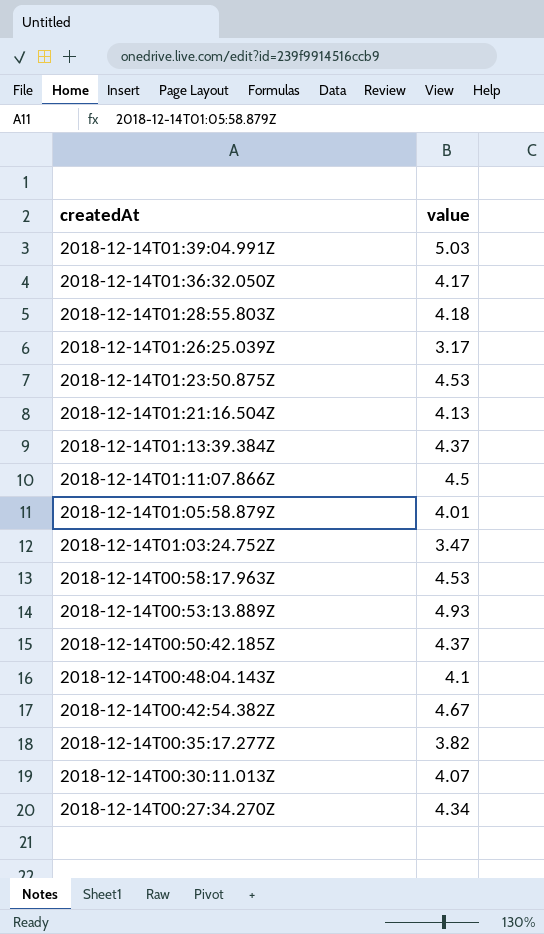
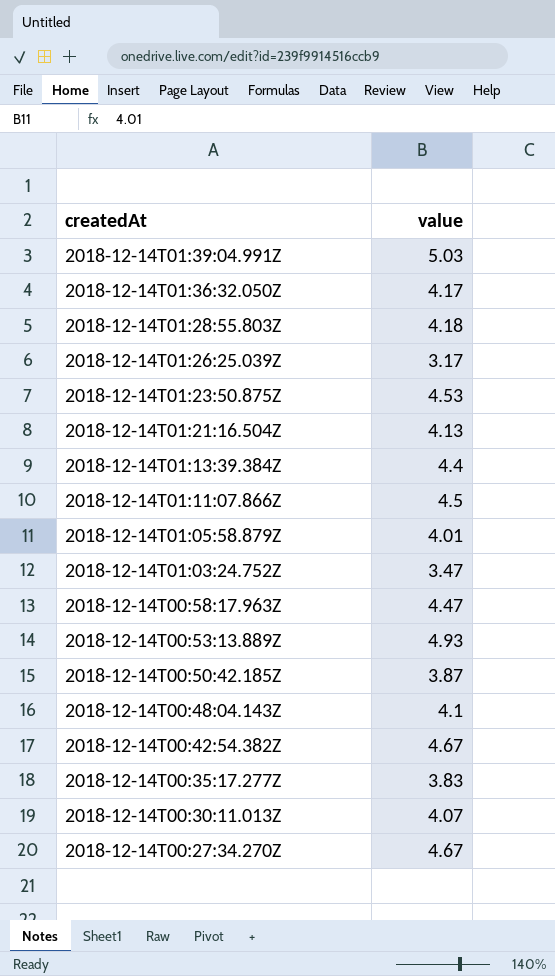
2018-12-14T01:13:39.384Z | value: 4.37 -> 4.4
2018-12-14T00:58:17.963Z | value: 4.53 -> 4.47
2018-12-14T00:50:42.185Z | value: 4.37 -> 3.87
2018-12-14T00:35:17.277Z | value: 3.82 -> 3.83
2018-12-14T00:27:34.270Z | value: 4.34 -> 4.67

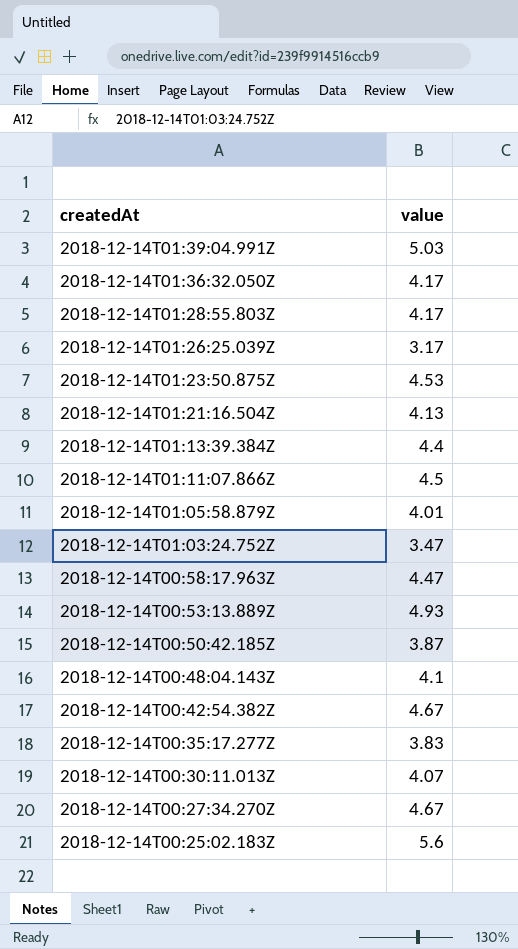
2018-12-14T01:28:55.803Z | value: 4.18 -> 4.17
row 2018-12-14T00:25:02.183Z: none -> 5.6

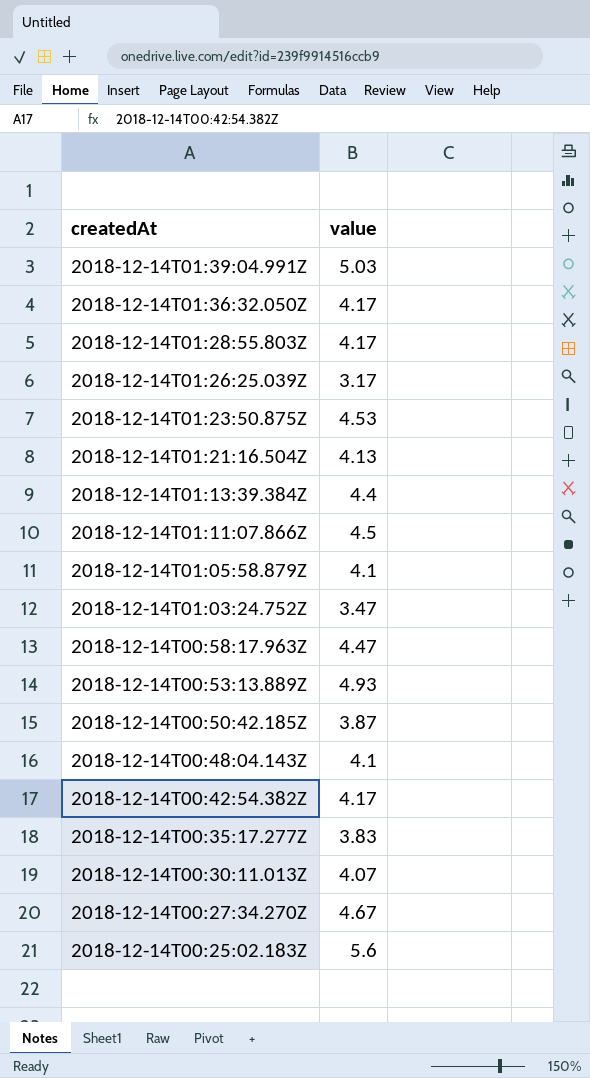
2018-12-14T01:05:58.879Z | value: 4.01 -> 4.1
2018-12-14T00:42:54.382Z | value: 4.67 -> 4.17

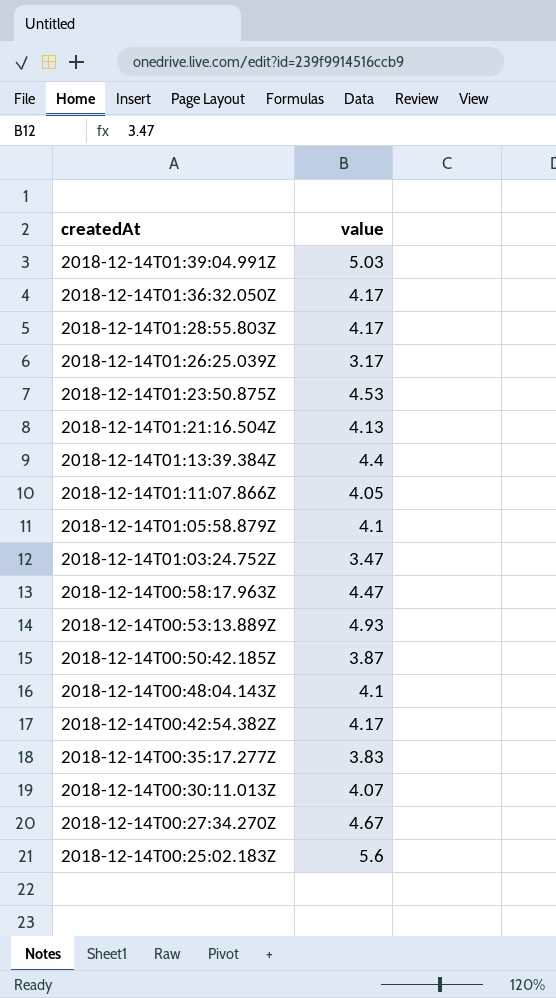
2018-12-14T01:11:07.866Z | value: 4.5 -> 4.05

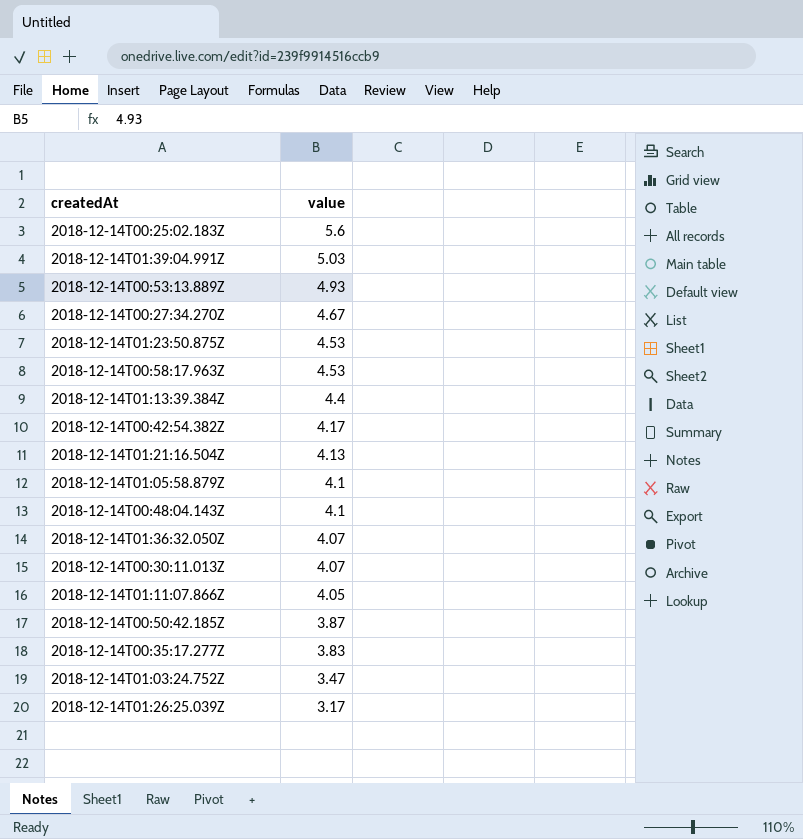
row order: createdAt descending -> value descending
row 2018-12-14T01:28:55.803Z: 4.17 -> none
2018-12-14T00:58:17.963Z | value: 4.47 -> 4.53
2018-12-14T01:36:32.050Z | value: 4.17 -> 4.07

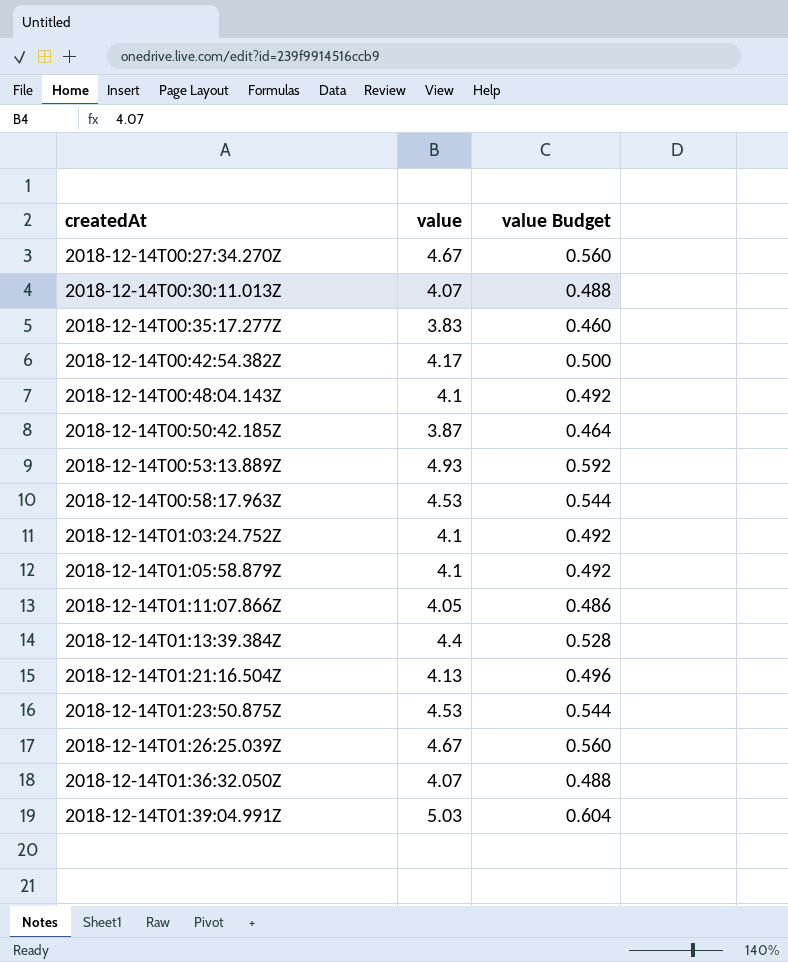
row order: value descending -> createdAt ascending
column value Budget | formula: none -> [value] * 0.12
row 2018-12-14T00:25:02.183Z: 5.6 -> none
2018-12-14T01:03:24.752Z | value: 3.47 -> 4.1
2018-12-14T01:26:25.039Z | value: 3.17 -> 4.67

